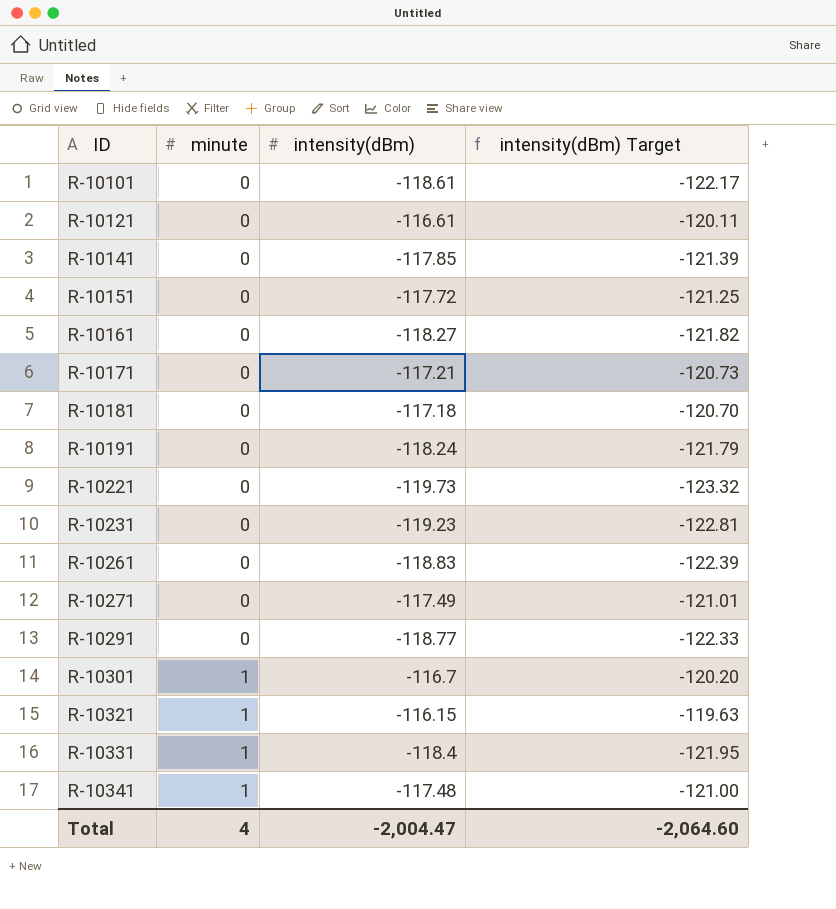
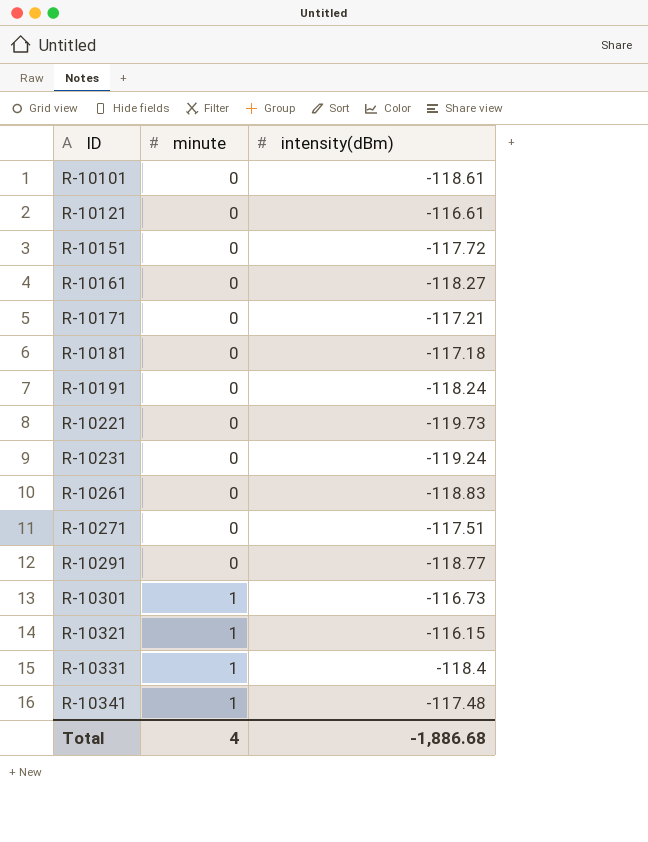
column intensity(dBm) Target | formula: [intensity(dBm)] * 1.03 -> none
row R-10141: 0 | -117.85 | -121.39 -> none
R-10231 | intensity(dBm): -119.23 -> -119.24
R-10271 | intensity(dBm): -117.49 -> -117.51
R-10301 | intensity(dBm): -116.7 -> -116.73
Total | intensity(dBm): -2,004.47 -> -1,886.68

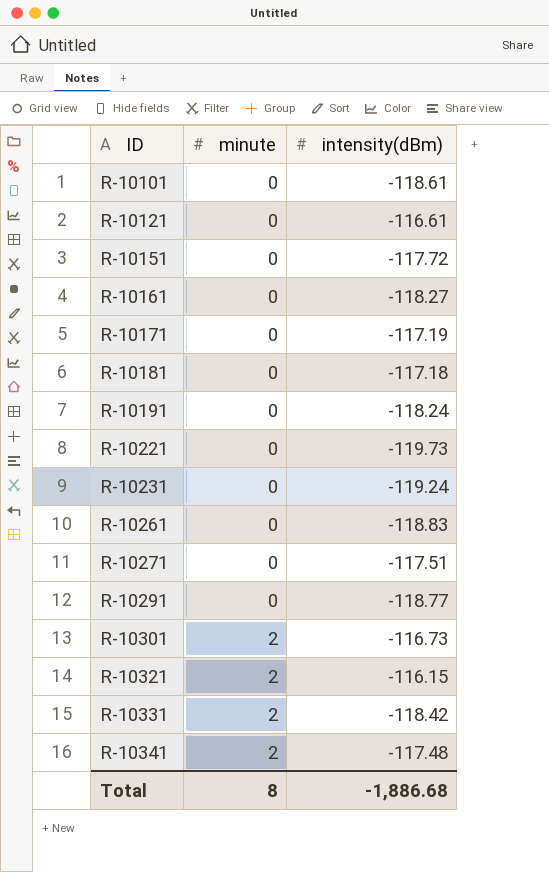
R-10171 | intensity(dBm): -117.21 -> -117.19
R-10301 | minute: 1 -> 2
R-10321 | minute: 1 -> 2
R-10331 | minute: 1 -> 2
R-10331 | intensity(dBm): -118.4 -> -118.42
R-10341 | minute: 1 -> 2
Total | minute: 4 -> 8

